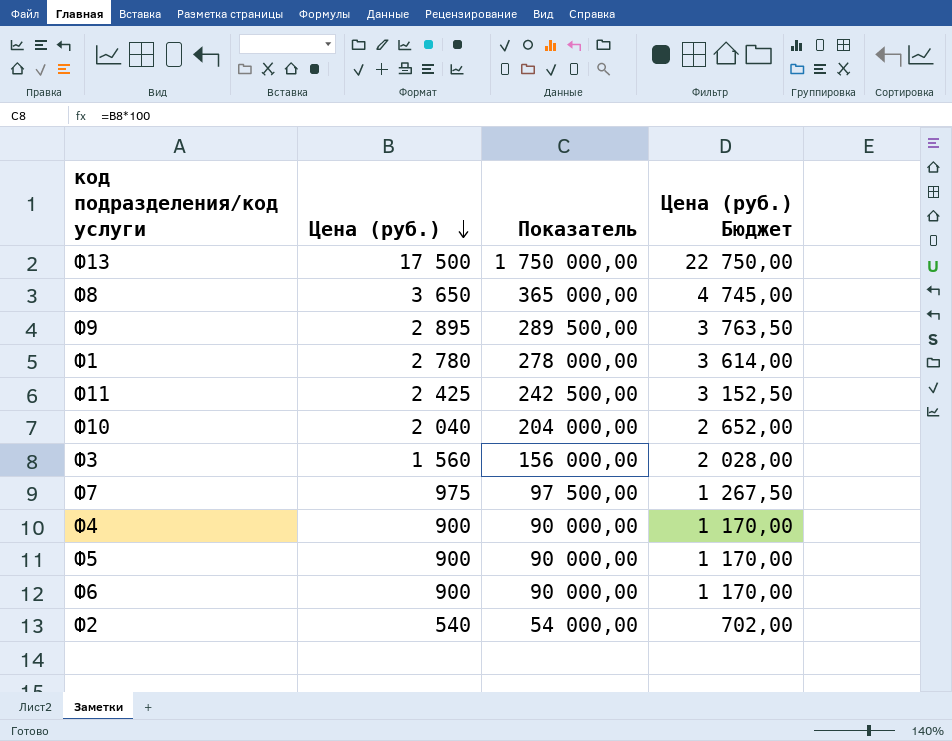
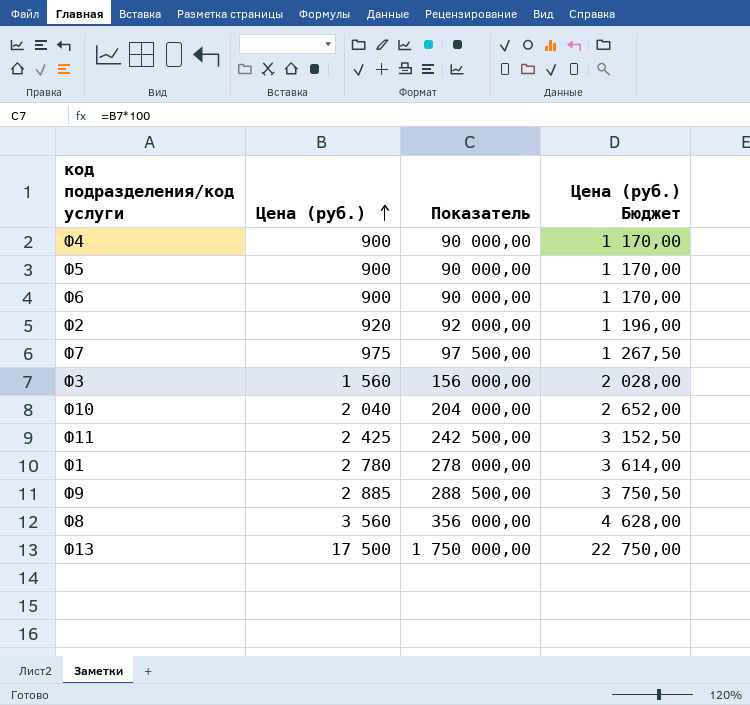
row order: Цена (руб.) descending -> Цена (руб.) ascending
Ф2 | Цена (руб.): 540 -> 920
Ф2 | Показатель: 54 000,00 -> 92 000,00
Ф2 | Цена (руб.) Бюджет: 702,00 -> 1 196,00
Ф9 | Цена (руб.): 2 895 -> 2 885
Ф9 | Показатель: 289 500,00 -> 288 500,00
Ф9 | Цена (руб.) Бюджет: 3 763,50 -> 3 750,50
Ф8 | Цена (руб.): 3 650 -> 3 560
Ф8 | Показатель: 365 000,00 -> 356 000,00
Ф8 | Цена (руб.) Бюджет: 4 745,00 -> 4 628,00

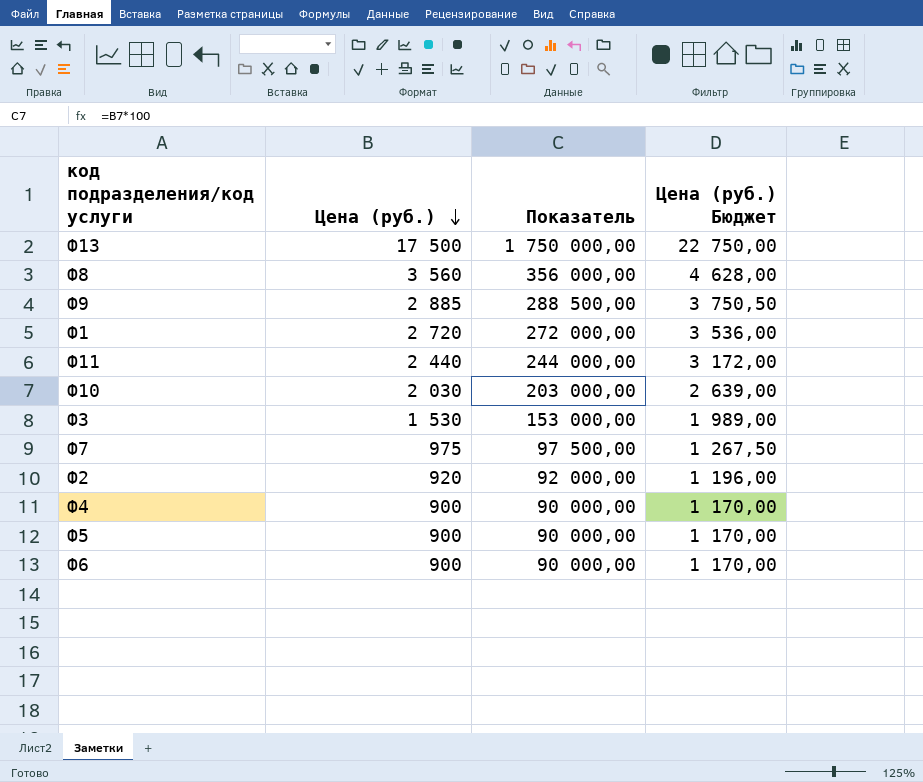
row order: Цена (руб.) ascending -> Цена (руб.) descending
Ф1 | Цена (руб.): 2 780 -> 2 720
Ф1 | Показатель: 278 000,00 -> 272 000,00
Ф1 | Цена (руб.) Бюджет: 3 614,00 -> 3 536,00
Ф11 | Цена (руб.): 2 425 -> 2 440
Ф11 | Показатель: 242 500,00 -> 244 000,00
Ф11 | Цена (руб.) Бюджет: 3 152,50 -> 3 172,00
Ф10 | Цена (руб.): 2 040 -> 2 030
Ф10 | Показатель: 204 000,00 -> 203 000,00
Ф10 | Цена (руб.) Бюджет: 2 652,00 -> 2 639,00
Ф3 | Цена (руб.): 1 560 -> 1 530
Ф3 | Показатель: 156 000,00 -> 153 000,00
Ф3 | Цена (руб.) Бюджет: 2 028,00 -> 1 989,00

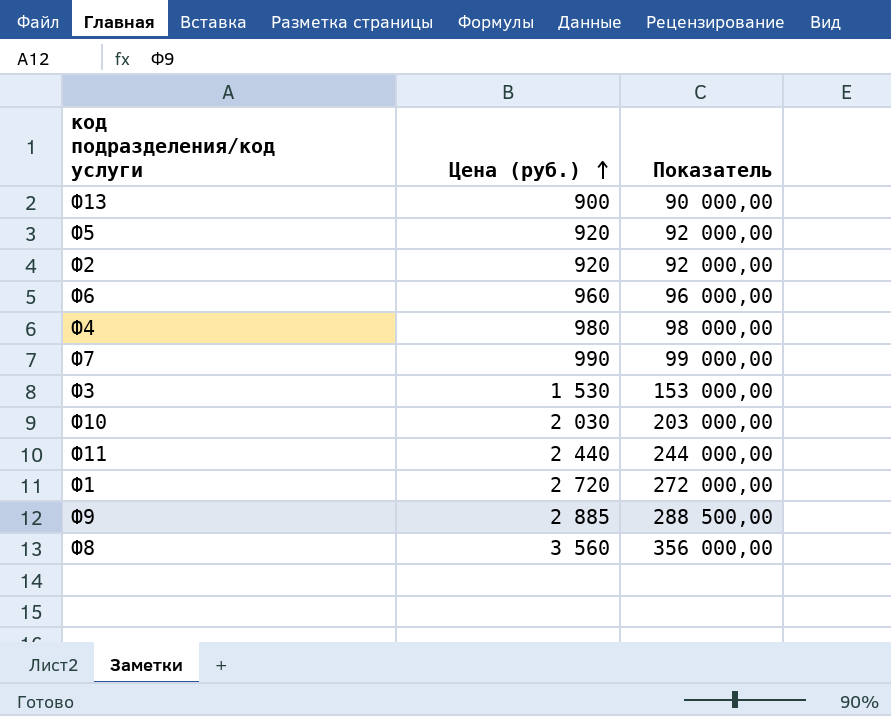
row order: Цена (руб.) descending -> Цена (руб.) ascending
column Цена (руб.) Бюджет | formula: [Цена (руб.)] * 1,3 -> none
Ф13 | Цена (руб.): 17 500 -> 900
Ф13 | Показатель: 1 750 000,00 -> 90 000,00
Ф5 | Цена (руб.): 900 -> 920
Ф5 | Показатель: 90 000,00 -> 92 000,00
Ф6 | Цена (руб.): 900 -> 960
Ф6 | Показатель: 90 000,00 -> 96 000,00
Ф4 | Цена (руб.): 900 -> 980
Ф4 | Показатель: 90 000,00 -> 98 000,00
Ф7 | Цена (руб.): 975 -> 990
Ф7 | Показатель: 97 500,00 -> 99 000,00

